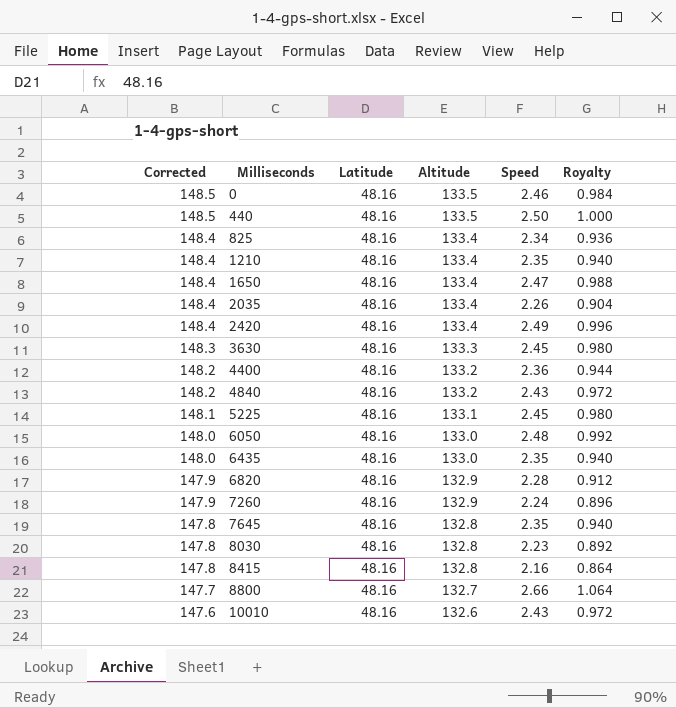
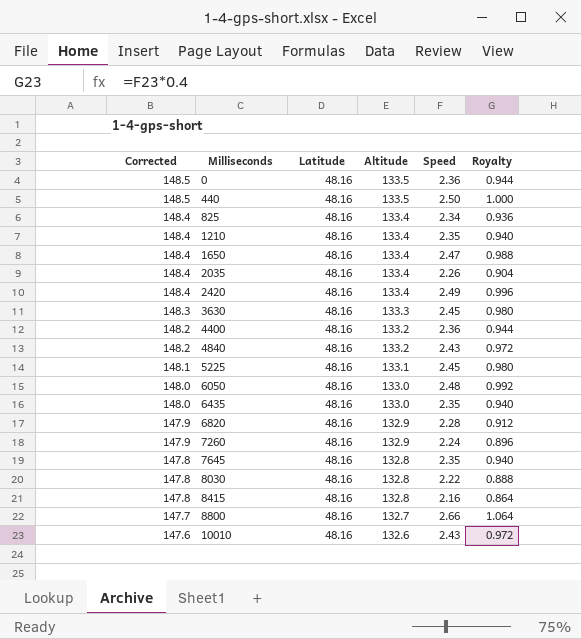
0 | Speed: 2.46 -> 2.36
0 | Royalty: 0.984 -> 0.944
8030 | Speed: 2.23 -> 2.22
8030 | Royalty: 0.892 -> 0.888

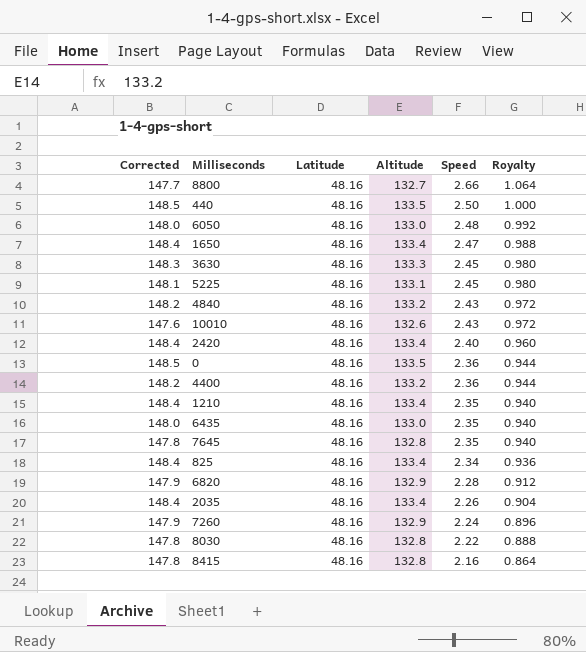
row order: Corrected descending -> Speed descending
2420 | Speed: 2.49 -> 2.40
2420 | Royalty: 0.996 -> 0.960

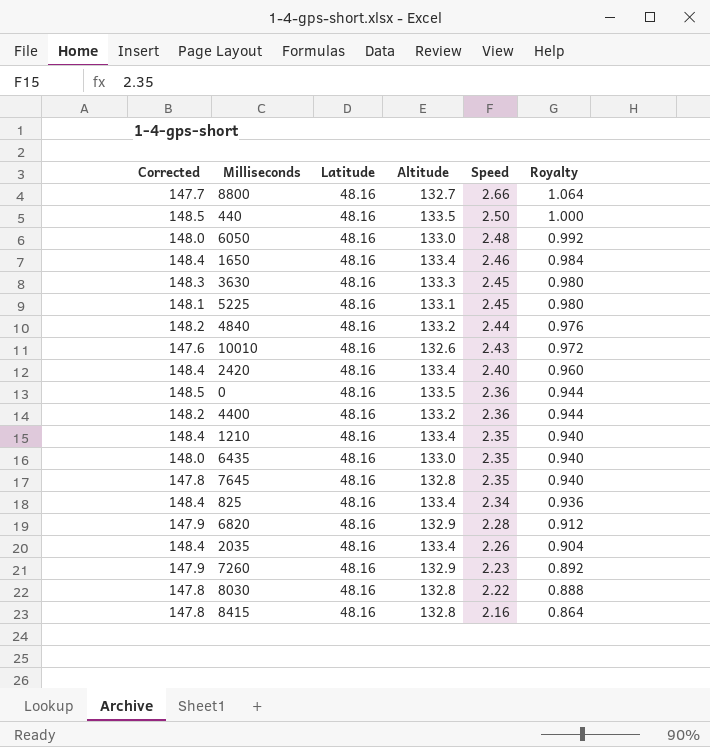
1650 | Speed: 2.47 -> 2.46
1650 | Royalty: 0.988 -> 0.984
4840 | Speed: 2.43 -> 2.44
4840 | Royalty: 0.972 -> 0.976
7260 | Speed: 2.24 -> 2.23
7260 | Royalty: 0.896 -> 0.892

